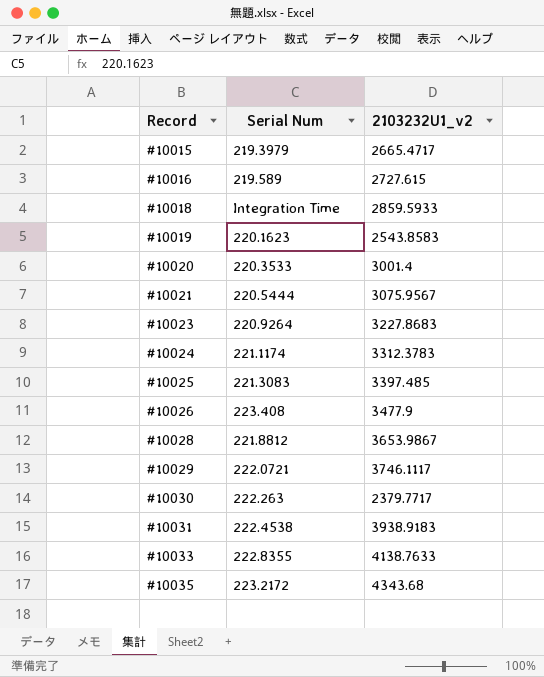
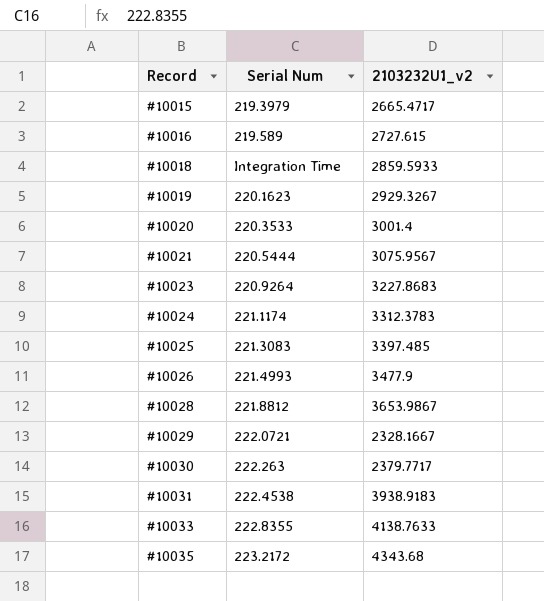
#10019 | 2103232U1_v2: 2543.8583 -> 2929.3267
#10026 | Serial Num: 223.408 -> 221.4993
#10029 | 2103232U1_v2: 3746.1117 -> 2328.1667

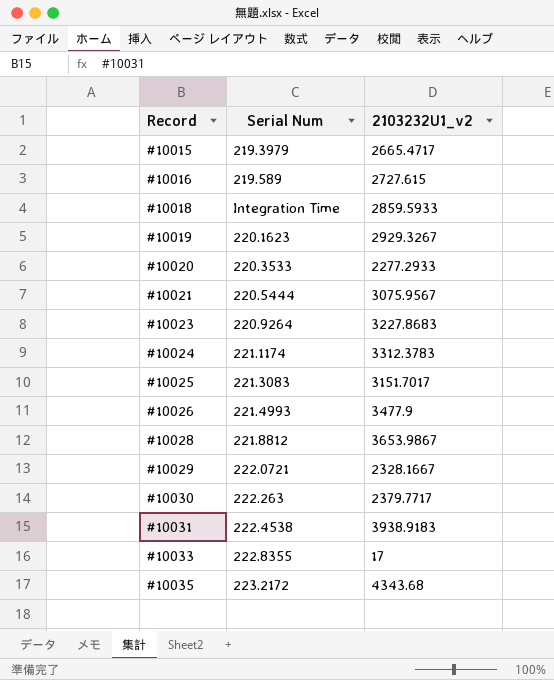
#10020 | 2103232U1_v2: 3001.4 -> 2277.2933
#10025 | 2103232U1_v2: 3397.485 -> 3151.7017
#10033 | 2103232U1_v2: 4138.7633 -> 17

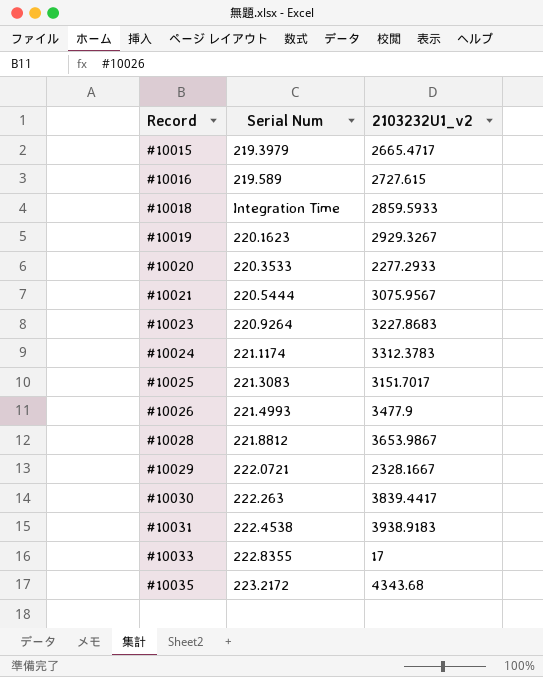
#10030 | 2103232U1_v2: 2379.7717 -> 3839.4417

